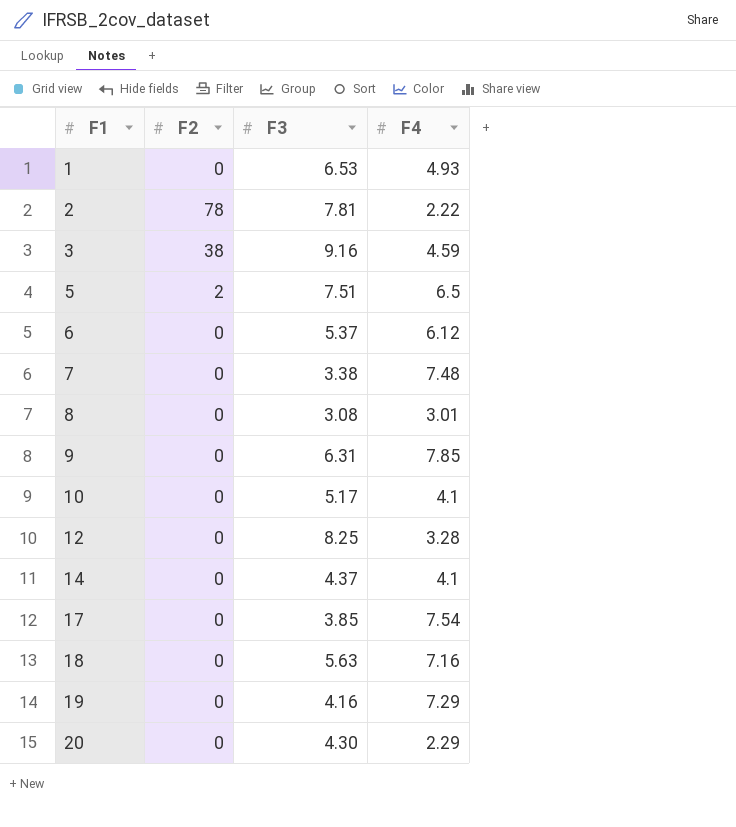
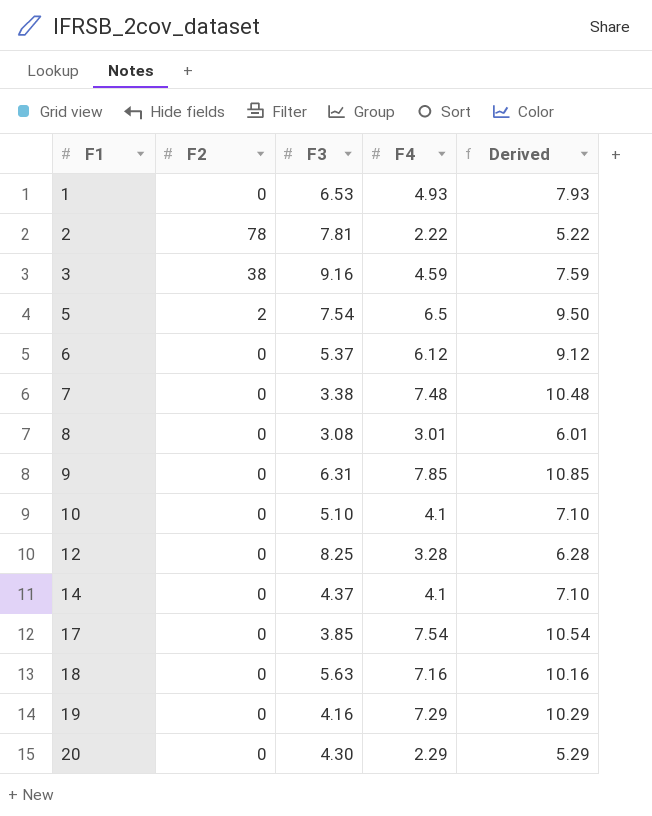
column Derived | formula: none -> [F4] + 3
5 | F3: 7.51 -> 7.54
10 | F3: 5.17 -> 5.10

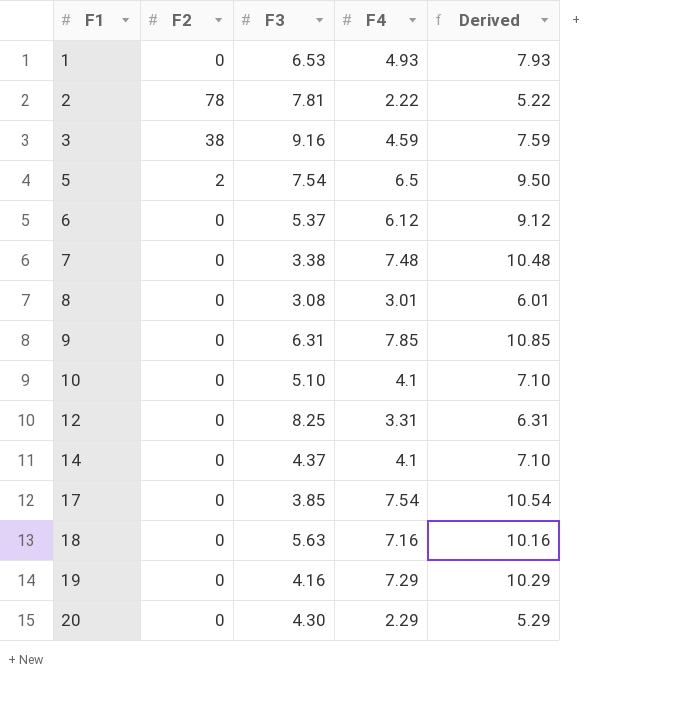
12 | F4: 3.28 -> 3.31
12 | Derived: 6.28 -> 6.31

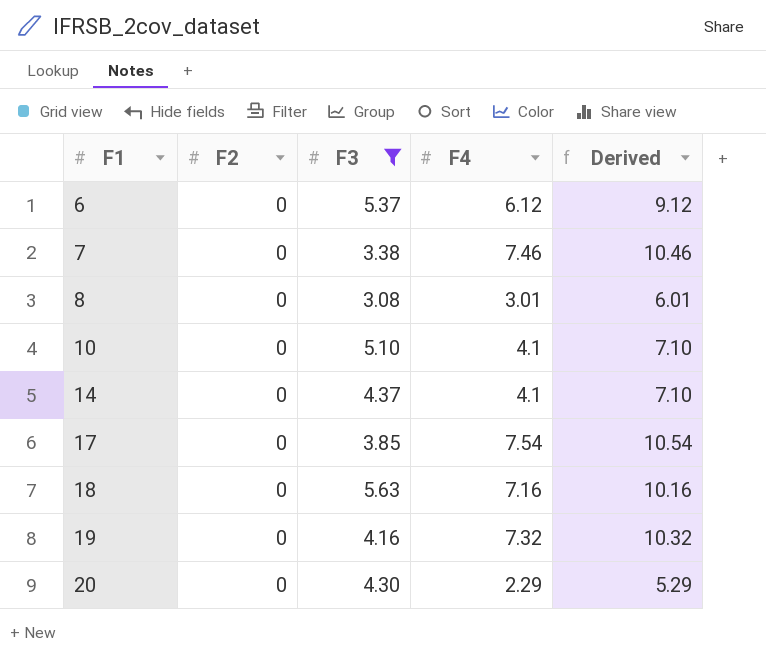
filter: none -> F3 <= 5.63
7 | F4: 7.48 -> 7.46
7 | Derived: 10.48 -> 10.46
19 | F4: 7.29 -> 7.32
19 | Derived: 10.29 -> 10.32

